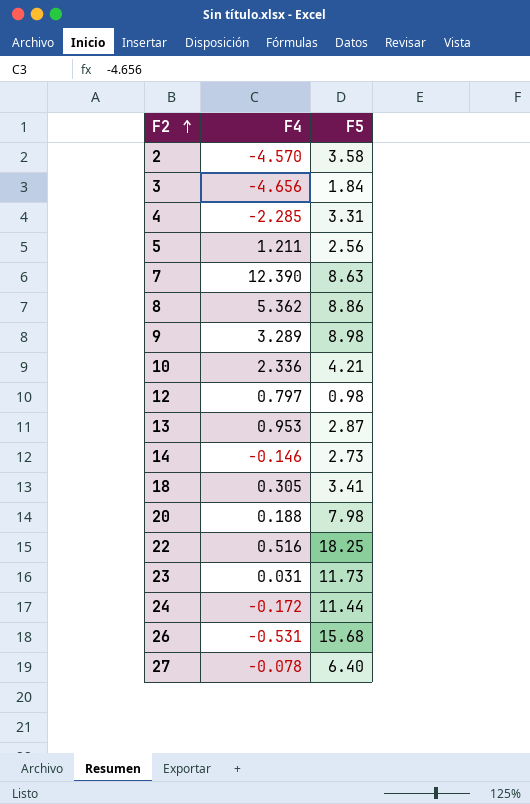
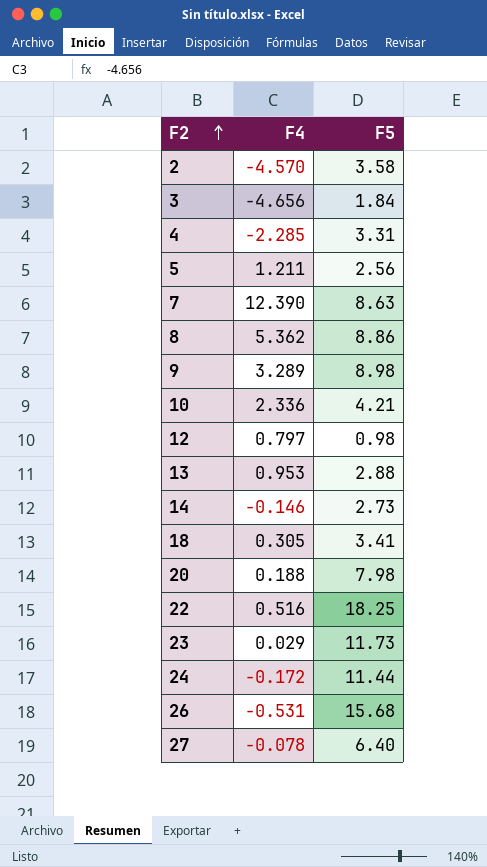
13 | F5: 2.87 -> 2.88
23 | F4: 0.031 -> 0.029

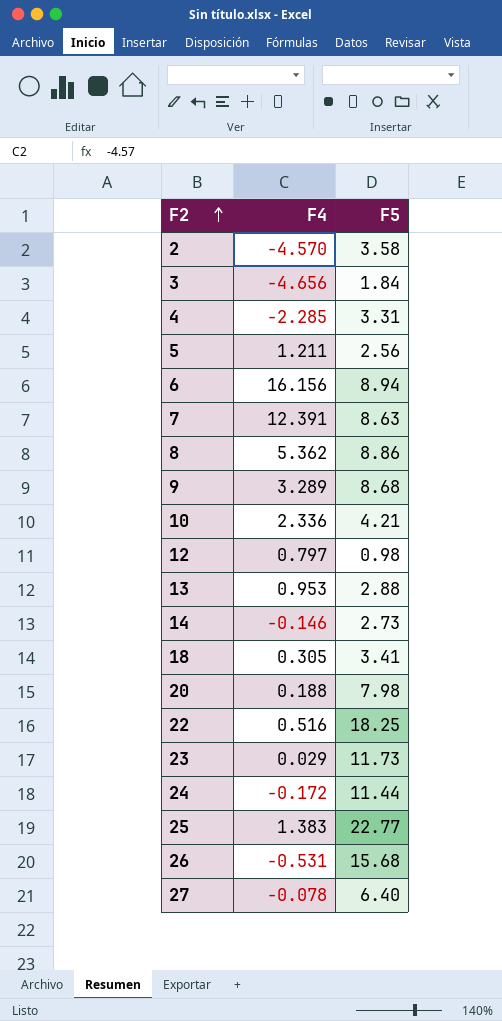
row 6: none -> 16.156 | 8.94
7 | F4: 12.390 -> 12.391
9 | F5: 8.98 -> 8.68
row 25: none -> 1.383 | 22.77

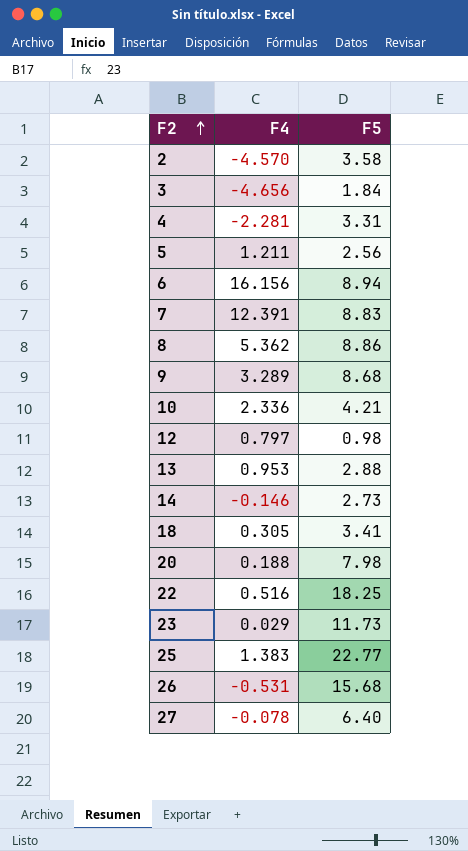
row 24: -0.172 | 11.44 -> none
4 | F4: -2.285 -> -2.281
7 | F5: 8.63 -> 8.83

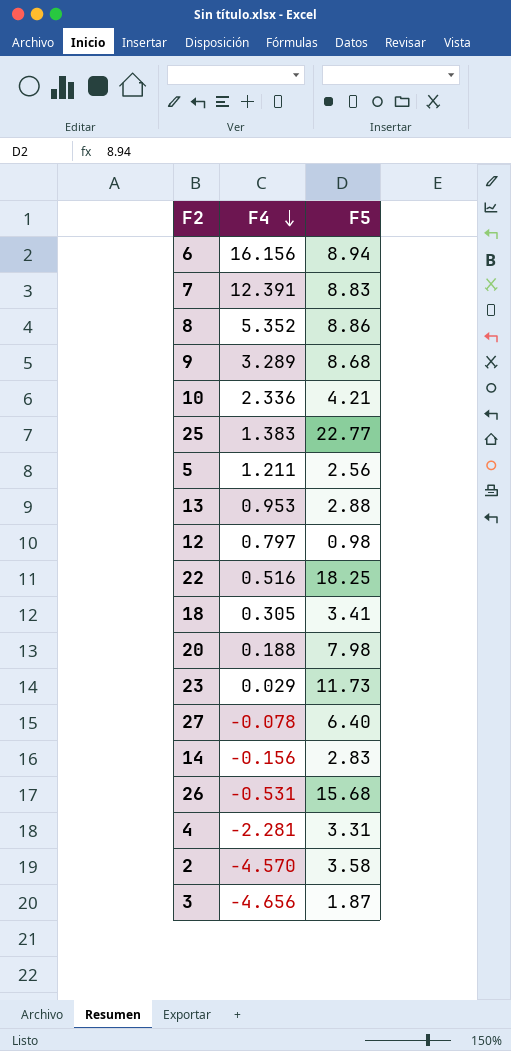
row order: F2 ascending -> F4 descending
8 | F4: 5.362 -> 5.352
14 | F4: -0.146 -> -0.156
14 | F5: 2.73 -> 2.83
3 | F5: 1.84 -> 1.87

